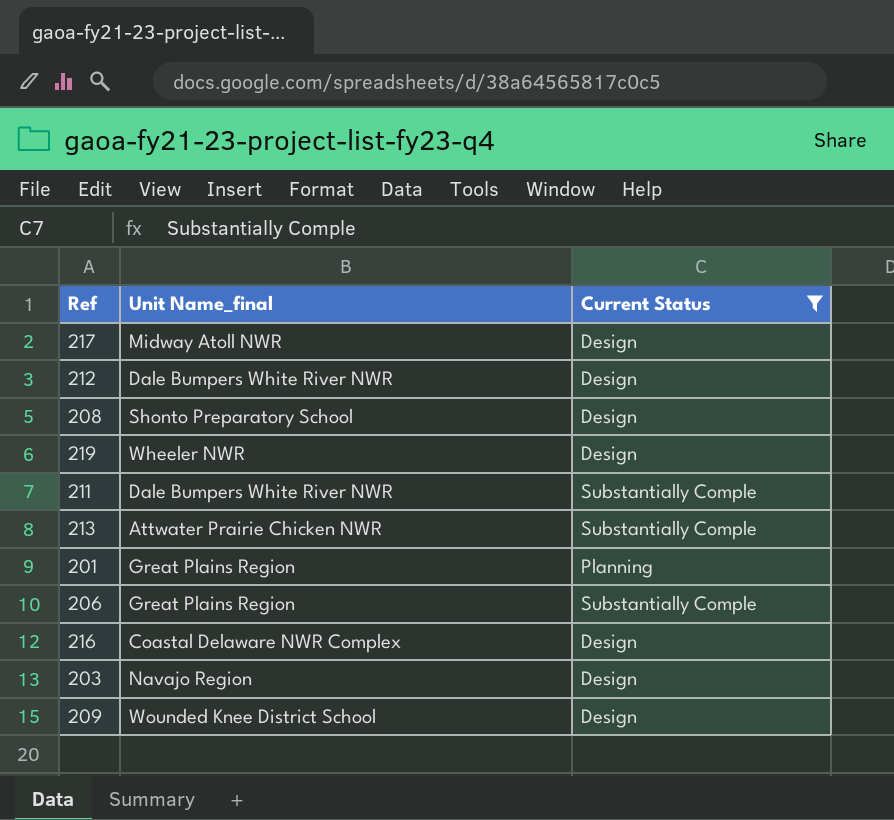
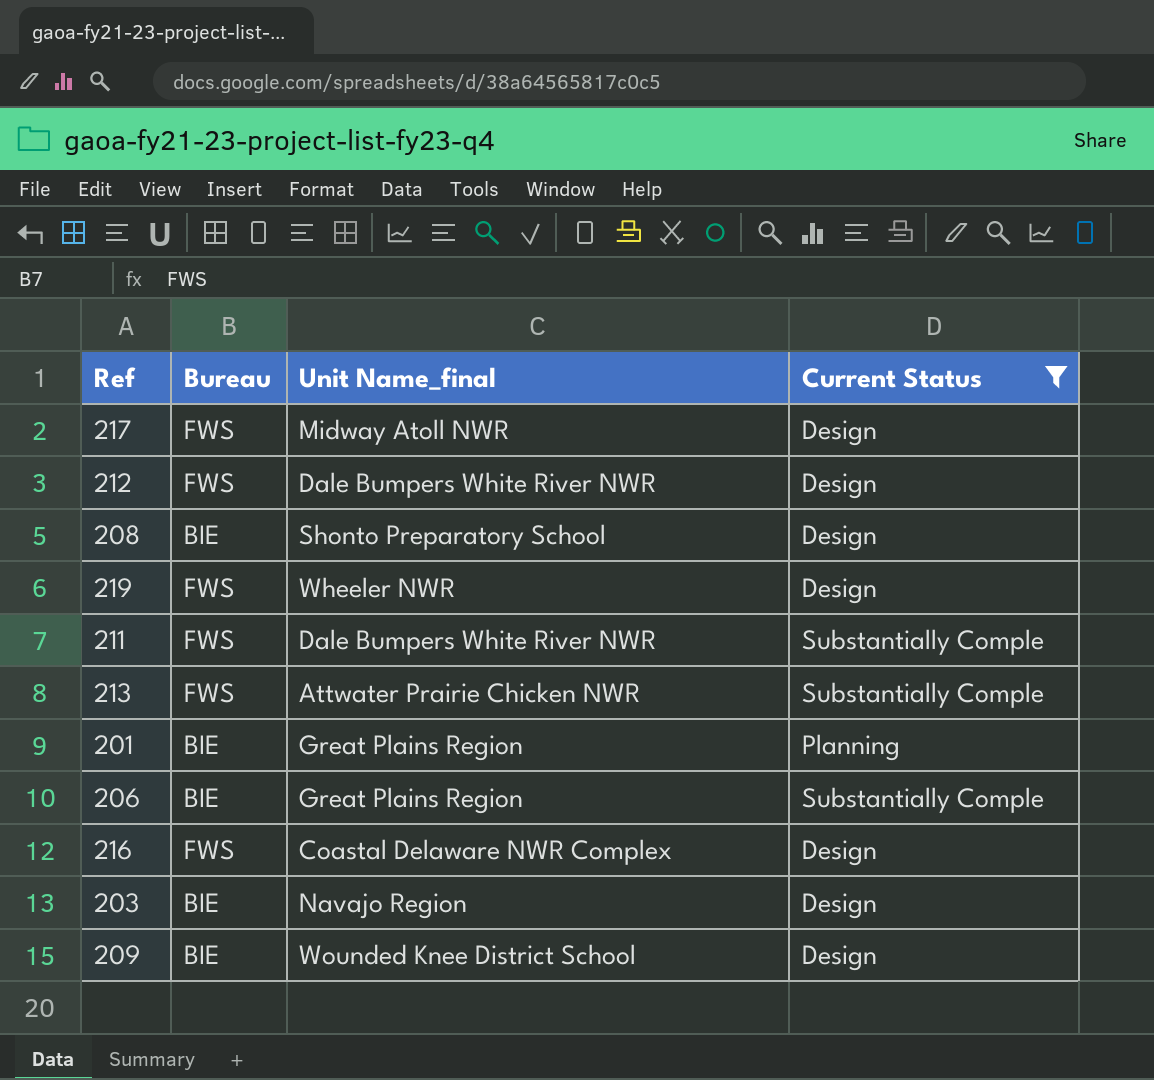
column Bureau | position: none -> 2

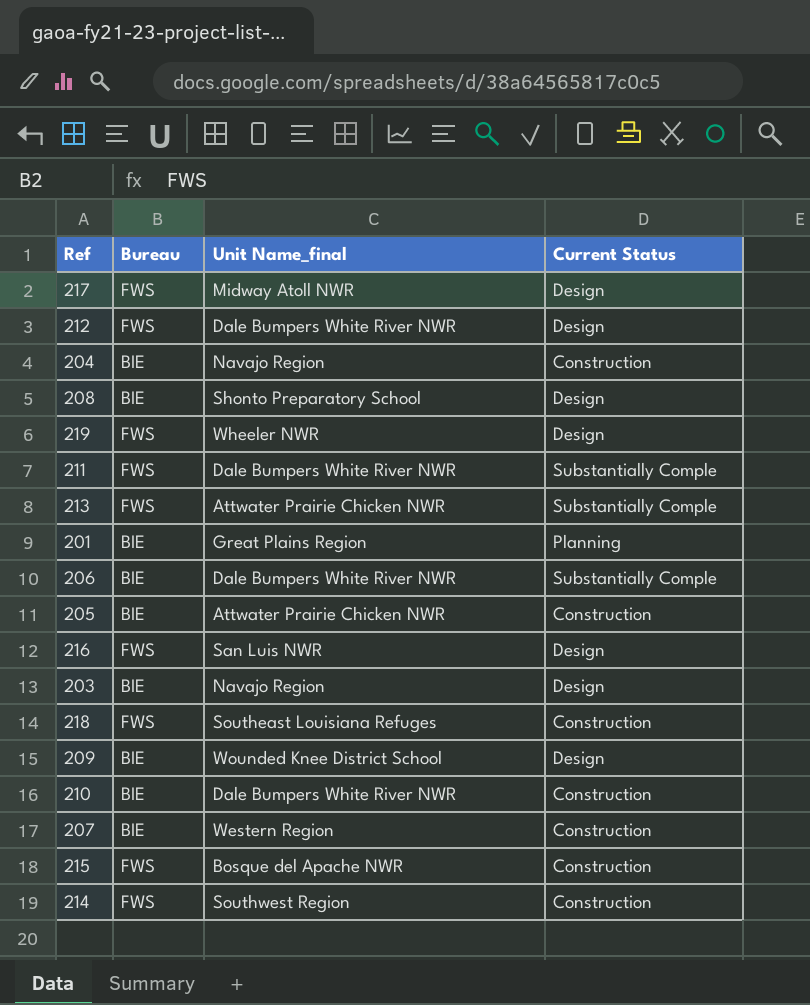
filter: Current Status != Construction -> none
206 | Unit Name_final: Great Plains Region -> Dale Bumpers White River NWR
216 | Unit Name_final: Coastal Delaware NWR Complex -> San Luis NWR

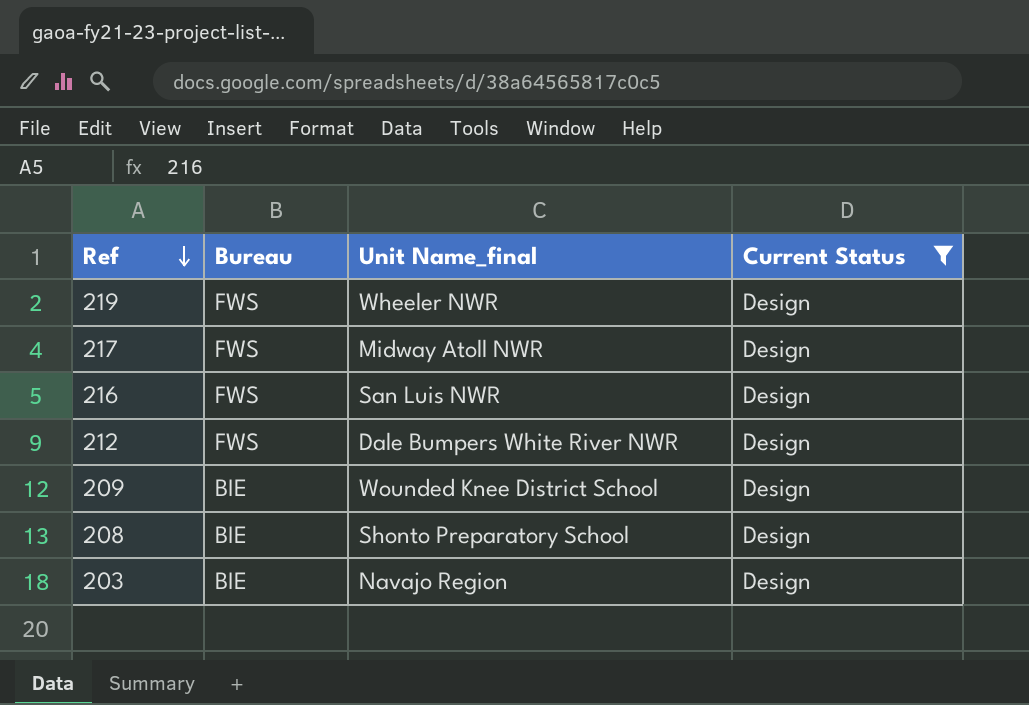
filter: none -> Current Status = Design
row order: none -> Ref descending

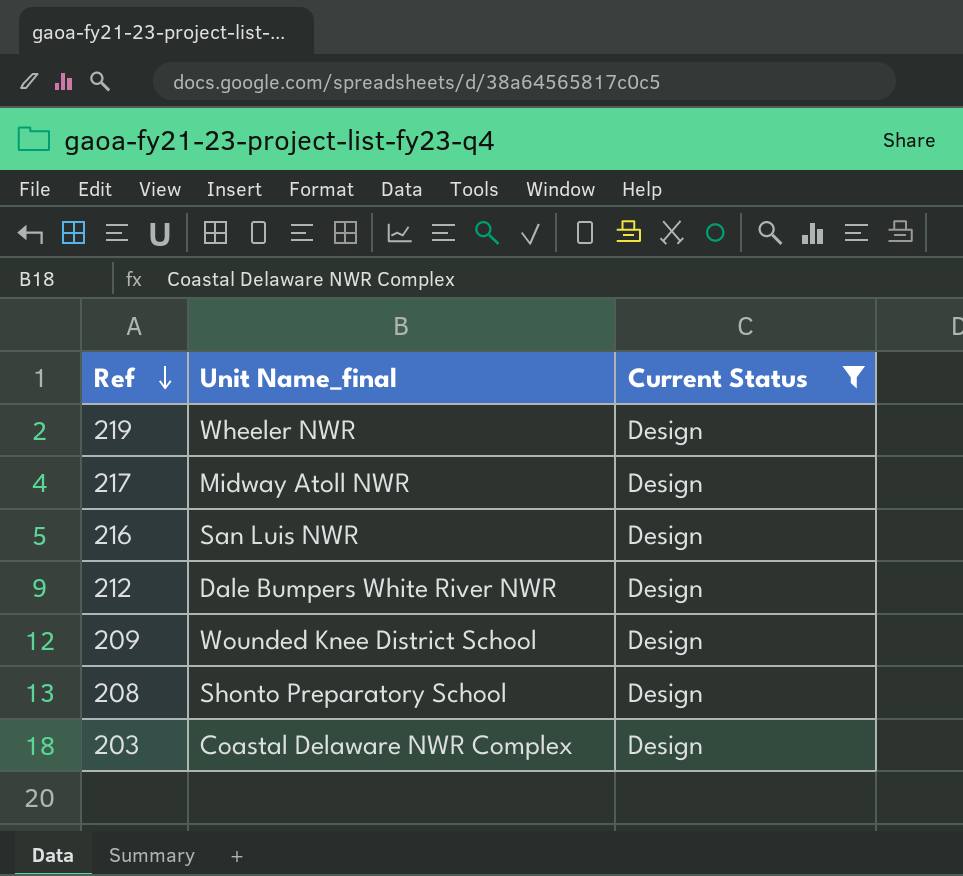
column Bureau | position: 2 -> none
203 | Unit Name_final: Navajo Region -> Coastal Delaware NWR Complex

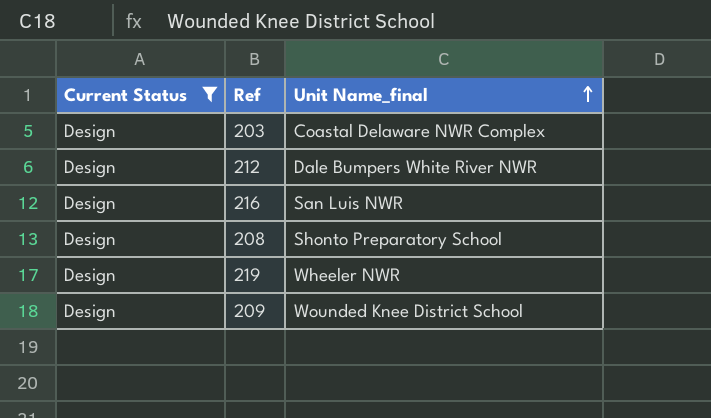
row order: Ref descending -> Unit Name_final ascending
column Current Status | position: 3 -> 1
row 217: Midway Atoll NWR | Design -> none

